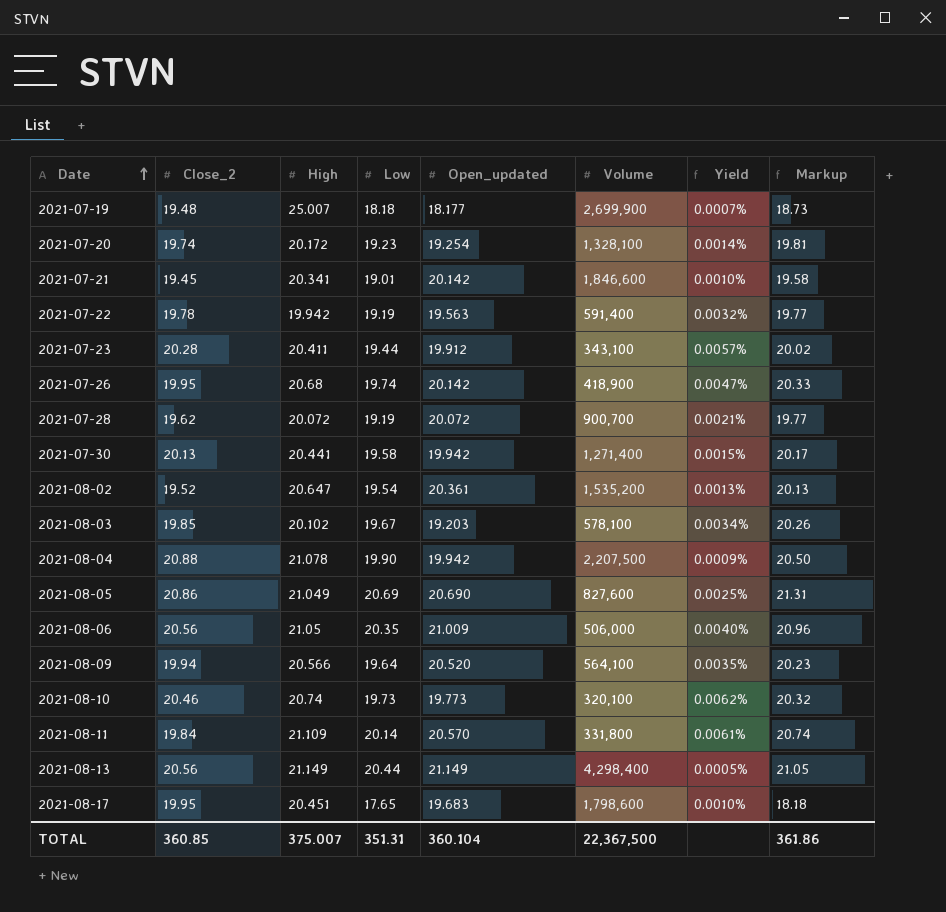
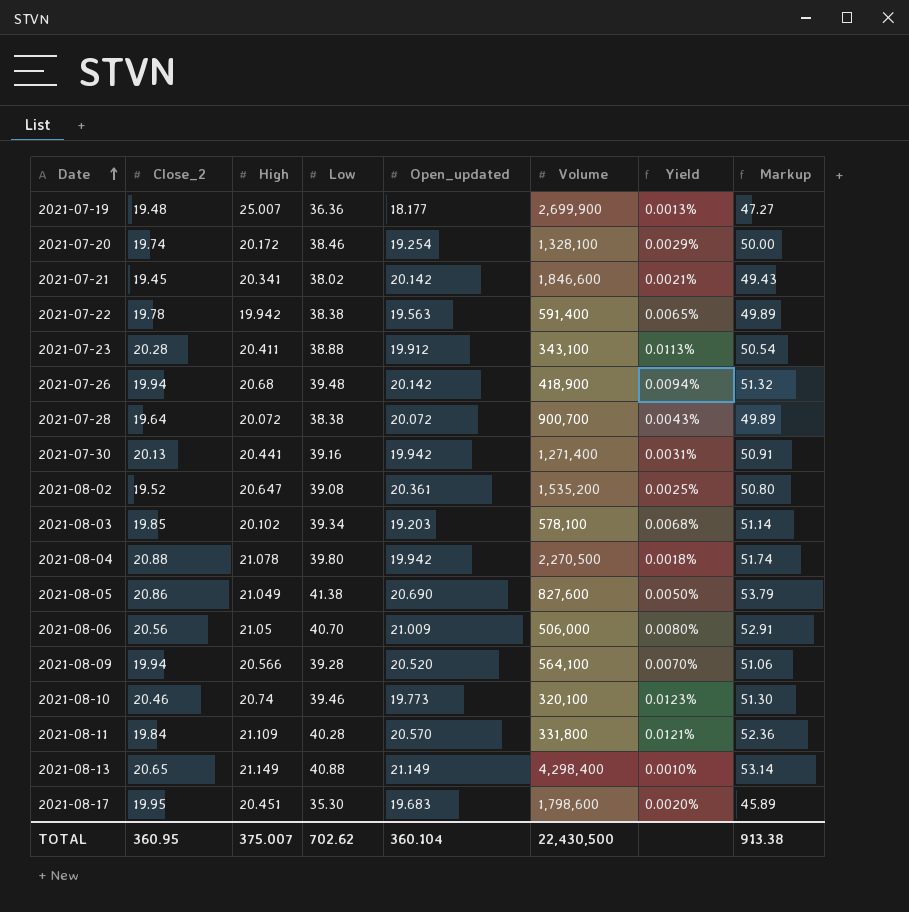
column Markup | formula: [Low] * 1.03 -> [Low] * 1.3
2021-07-19 | Low: 18.18 -> 36.36
2021-07-19 | Yield: 0.0007% -> 0.0013%
2021-07-20 | Low: 19.23 -> 38.46
2021-07-20 | Yield: 0.0014% -> 0.0029%
2021-07-21 | Low: 19.01 -> 38.02
2021-07-21 | Yield: 0.0010% -> 0.0021%
2021-07-22 | Low: 19.19 -> 38.38
2021-07-22 | Yield: 0.0032% -> 0.0065%
2021-07-23 | Low: 19.44 -> 38.88
2021-07-23 | Yield: 0.0057% -> 0.0113%
2021-07-26 | Close_2: 19.95 -> 19.94
2021-07-26 | Low: 19.74 -> 39.48
2021-07-26 | Yield: 0.0047% -> 0.0094%
2021-07-28 | Close_2: 19.62 -> 19.64
2021-07-28 | Low: 19.19 -> 38.38
2021-07-28 | Yield: 0.0021% -> 0.0043%
2021-07-30 | Low: 19.58 -> 39.16
2021-07-30 | Yield: 0.0015% -> 0.0031%
2021-08-02 | Low: 19.54 -> 39.08
2021-08-02 | Yield: 0.0013% -> 0.0025%
2021-08-03 | Low: 19.67 -> 39.34
2021-08-03 | Yield: 0.0034% -> 0.0068%
2021-08-04 | Low: 19.90 -> 39.80
2021-08-04 | Volume: 2,207,500 -> 2,270,500
2021-08-04 | Yield: 0.0009% -> 0.0018%
2021-08-05 | Low: 20.69 -> 41.38
2021-08-05 | Yield: 0.0025% -> 0.0050%
2021-08-06 | Low: 20.35 -> 40.70
2021-08-06 | Yield: 0.0040% -> 0.0080%
2021-08-09 | Low: 19.64 -> 39.28
2021-08-09 | Yield: 0.0035% -> 0.0070%
2021-08-10 | Low: 19.73 -> 39.46
2021-08-10 | Yield: 0.0062% -> 0.0123%
2021-08-11 | Low: 20.14 -> 40.28
2021-08-11 | Yield: 0.0061% -> 0.0121%
2021-08-13 | Close_2: 20.56 -> 20.65
2021-08-13 | Low: 20.44 -> 40.88
2021-08-13 | Yield: 0.0005% -> 0.0010%
2021-08-17 | Low: 17.65 -> 35.30
2021-08-17 | Yield: 0.0010% -> 0.0020%
TOTAL | Close_2: 360.85 -> 360.95
TOTAL | Low: 351.31 -> 702.62
TOTAL | Volume: 22,367,500 -> 22,430,500
TOTAL | Markup: 361.86 -> 913.38

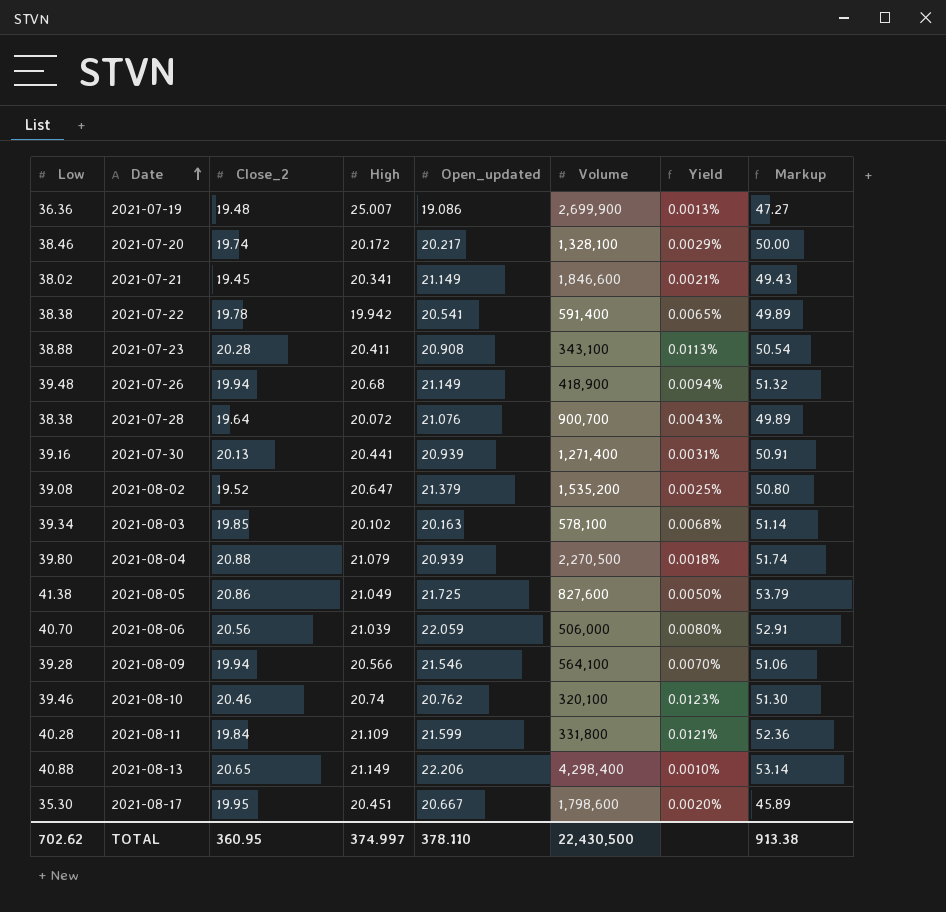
column Low | position: 4 -> 1
2021-07-19 | Open_updated: 18.177 -> 19.086
2021-07-20 | Open_updated: 19.254 -> 20.217
2021-07-21 | Open_updated: 20.142 -> 21.149
2021-07-22 | Open_updated: 19.563 -> 20.541
2021-07-23 | Open_updated: 19.912 -> 20.908
2021-07-26 | Open_updated: 20.142 -> 21.149
2021-07-28 | Open_updated: 20.072 -> 21.076
2021-07-30 | Open_updated: 19.942 -> 20.939
2021-08-02 | Open_updated: 20.361 -> 21.379
2021-08-03 | Open_updated: 19.203 -> 20.163
2021-08-04 | High: 21.078 -> 21.079
2021-08-04 | Open_updated: 19.942 -> 20.939
2021-08-05 | Open_updated: 20.690 -> 21.725
2021-08-06 | High: 21.05 -> 21.039
2021-08-06 | Open_updated: 21.009 -> 22.059
2021-08-09 | Open_updated: 20.520 -> 21.546
2021-08-10 | Open_updated: 19.773 -> 20.762
2021-08-11 | Open_updated: 20.570 -> 21.599
2021-08-13 | Open_updated: 21.149 -> 22.206
2021-08-17 | Open_updated: 19.683 -> 20.667
TOTAL | High: 375.007 -> 374.997
TOTAL | Open_updated: 360.104 -> 378.110

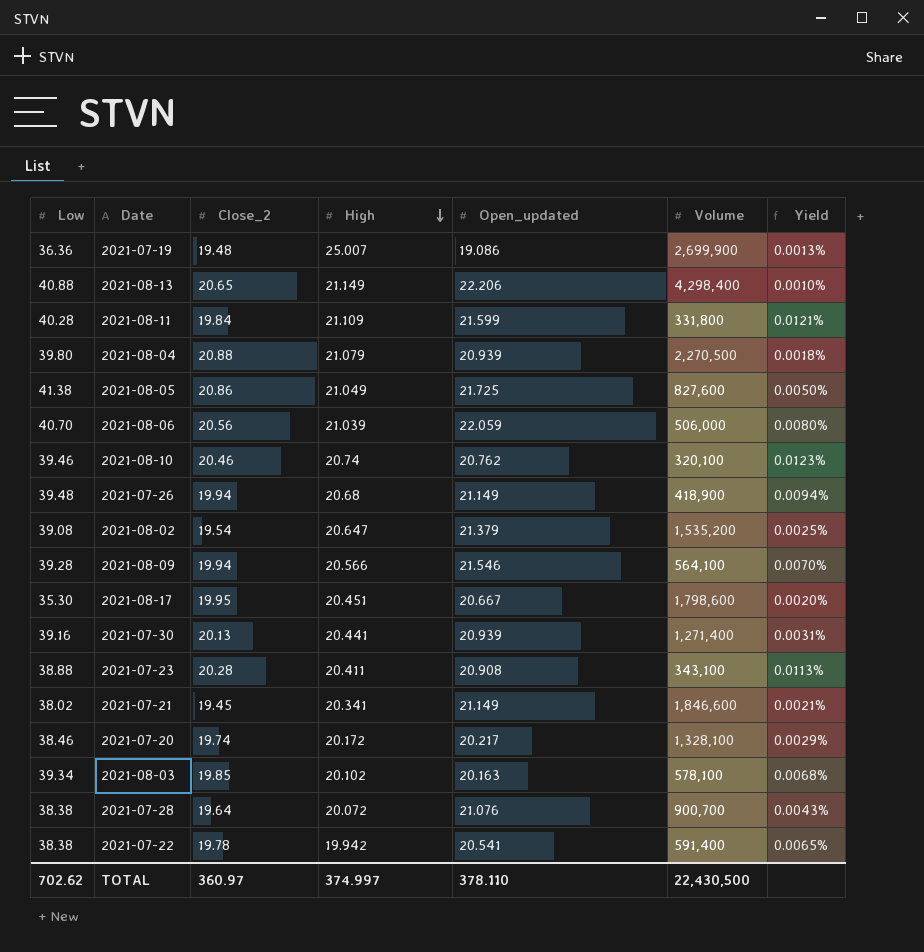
row order: Date ascending -> High descending
column Markup | formula: [Low] * 1.3 -> none
2021-08-02 | Close_2: 19.52 -> 19.54
TOTAL | Close_2: 360.95 -> 360.97

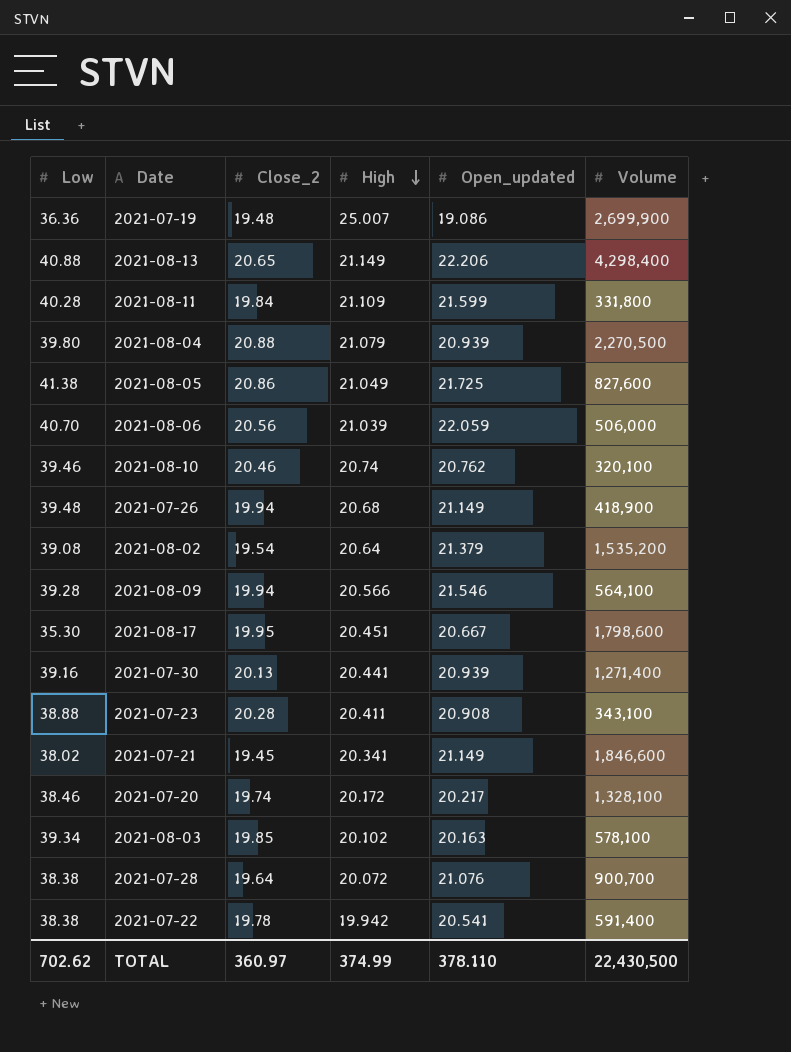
column Yield | formula: [Low] / [Volume] -> none
2021-08-02 | High: 20.647 -> 20.64
TOTAL | High: 374.997 -> 374.99

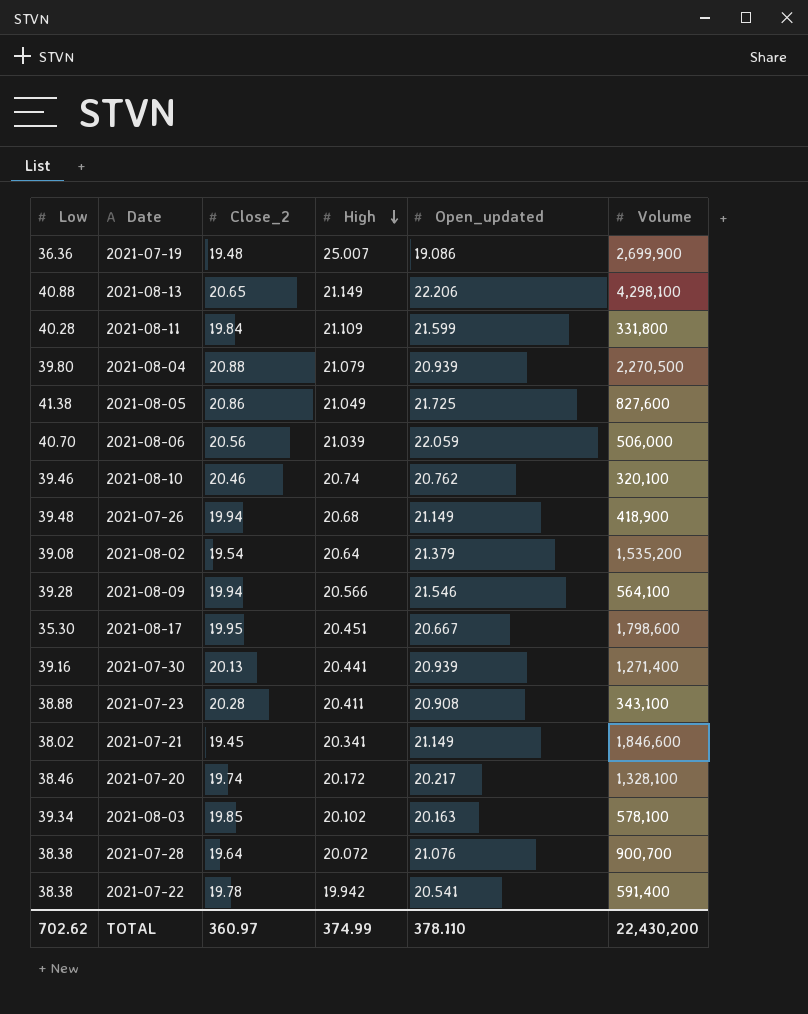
2021-08-13 | Volume: 4,298,400 -> 4,298,100
TOTAL | Volume: 22,430,500 -> 22,430,200

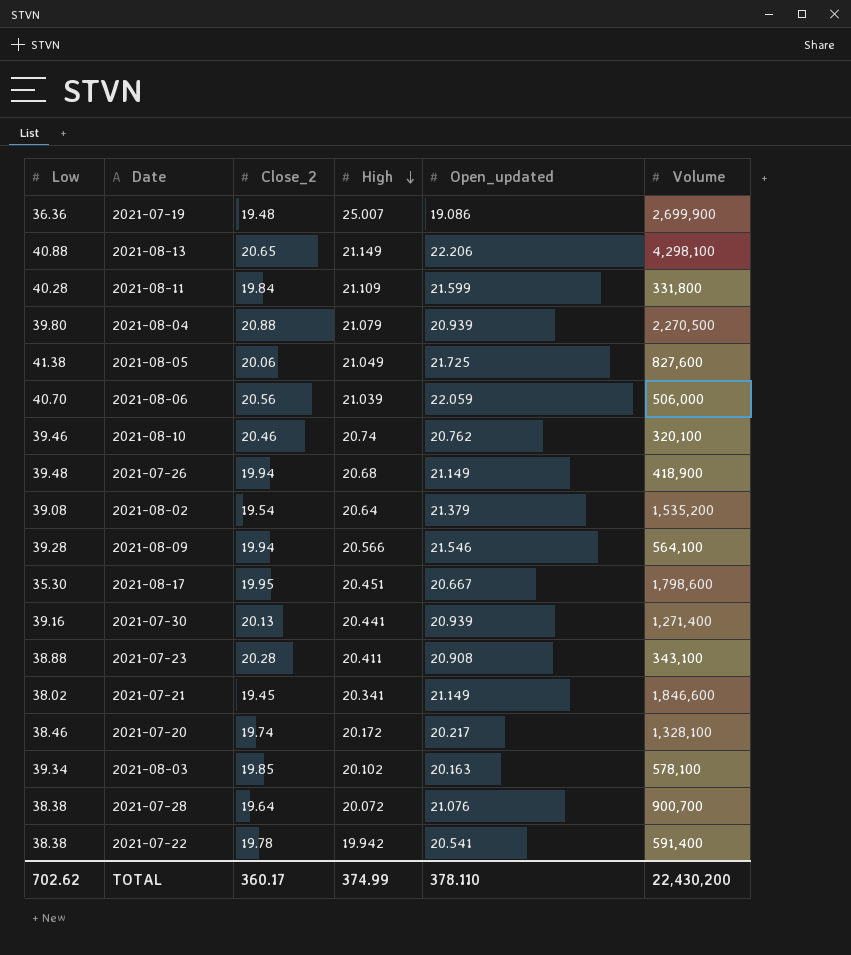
2021-08-05 | Close_2: 20.86 -> 20.06
TOTAL | Close_2: 360.97 -> 360.17

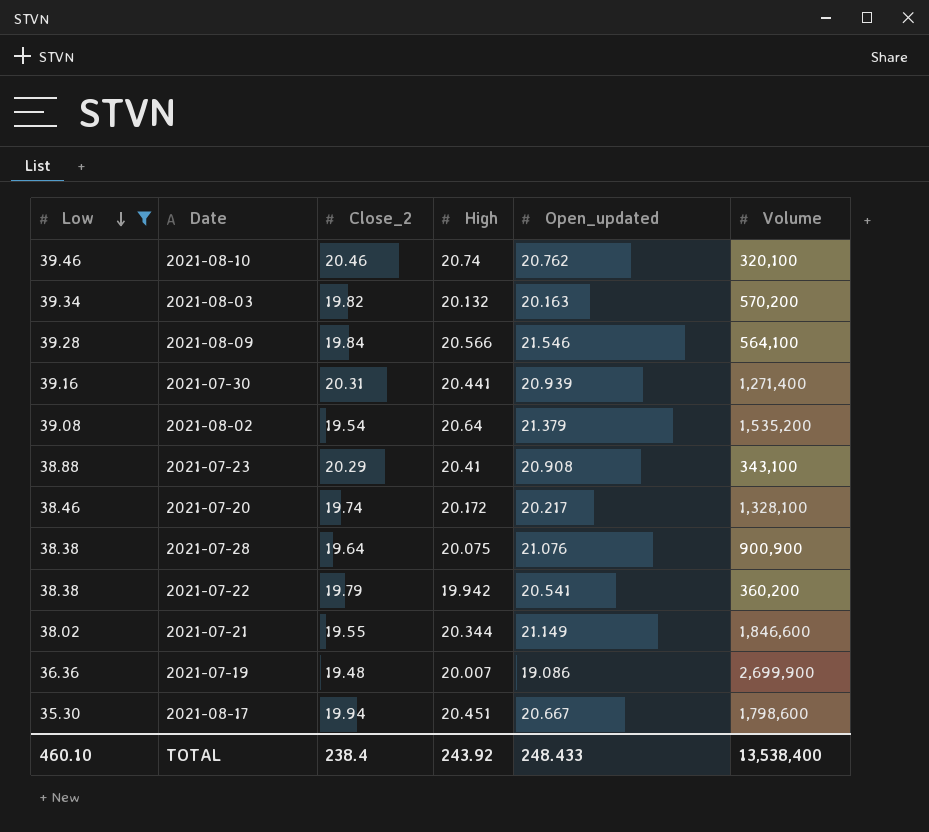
filter: none -> Low <= 39.46
row order: High descending -> Low descending
2021-08-03 | Close_2: 19.85 -> 19.82
2021-08-03 | High: 20.102 -> 20.132
2021-08-03 | Volume: 578,100 -> 570,200
2021-08-09 | Close_2: 19.94 -> 19.84
2021-07-30 | Close_2: 20.13 -> 20.31
2021-07-23 | Close_2: 20.28 -> 20.29
2021-07-23 | High: 20.411 -> 20.41
2021-07-28 | High: 20.072 -> 20.075
2021-07-28 | Volume: 900,700 -> 900,900
2021-07-22 | Close_2: 19.78 -> 19.79
2021-07-22 | Volume: 591,400 -> 360,200
2021-07-21 | Close_2: 19.45 -> 19.55
2021-07-21 | High: 20.341 -> 20.344
2021-07-19 | High: 25.007 -> 20.007
2021-08-17 | Close_2: 19.95 -> 19.94
TOTAL | Low: 702.62 -> 460.10
TOTAL | Close_2: 360.17 -> 238.4
TOTAL | High: 374.99 -> 243.92
TOTAL | Open_updated: 378.110 -> 248.433
TOTAL | Volume: 22,430,200 -> 13,538,400

